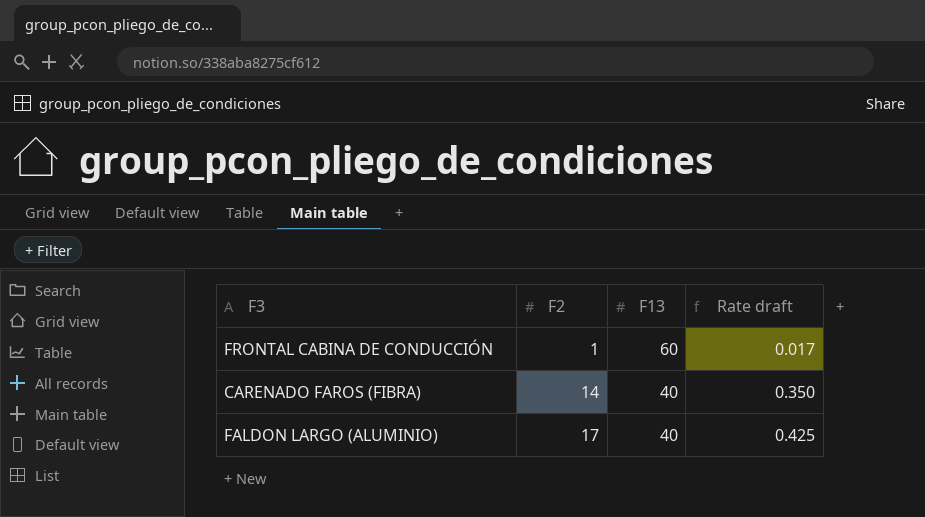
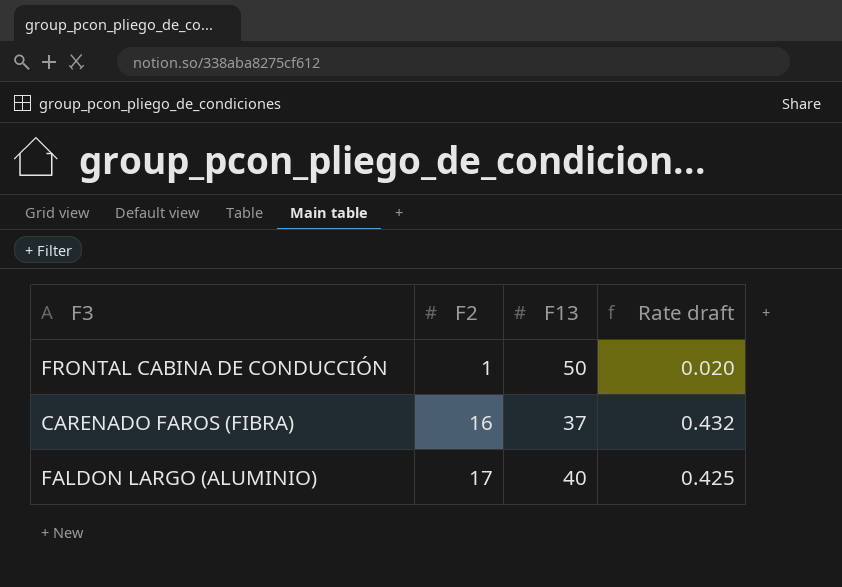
FRONTAL CABINA DE CONDUCCIÓN | F13: 60 -> 50
FRONTAL CABINA DE CONDUCCIÓN | Rate draft: 0.017 -> 0.020
CARENADO FAROS (FIBRA) | F2: 14 -> 16
CARENADO FAROS (FIBRA) | F13: 40 -> 37
CARENADO FAROS (FIBRA) | Rate draft: 0.350 -> 0.432

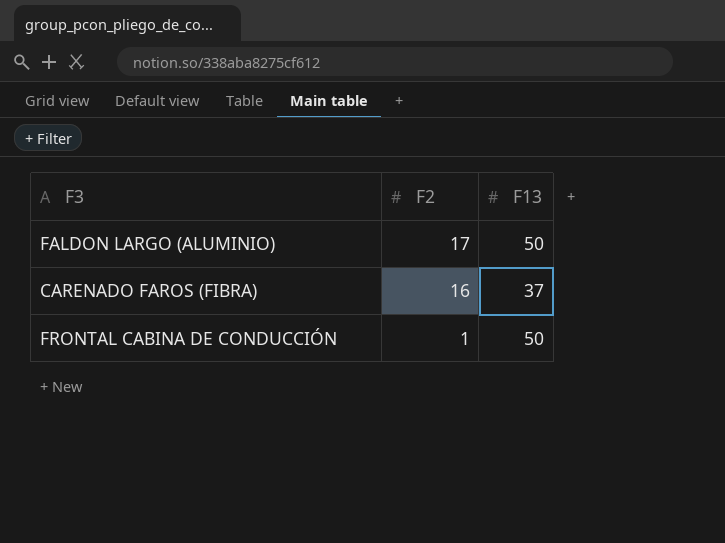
row order: F2 ascending -> F2 descending
column Rate draft | formula: [F2] / [F13] -> none
FALDON LARGO (ALUMINIO) | F13: 40 -> 50

